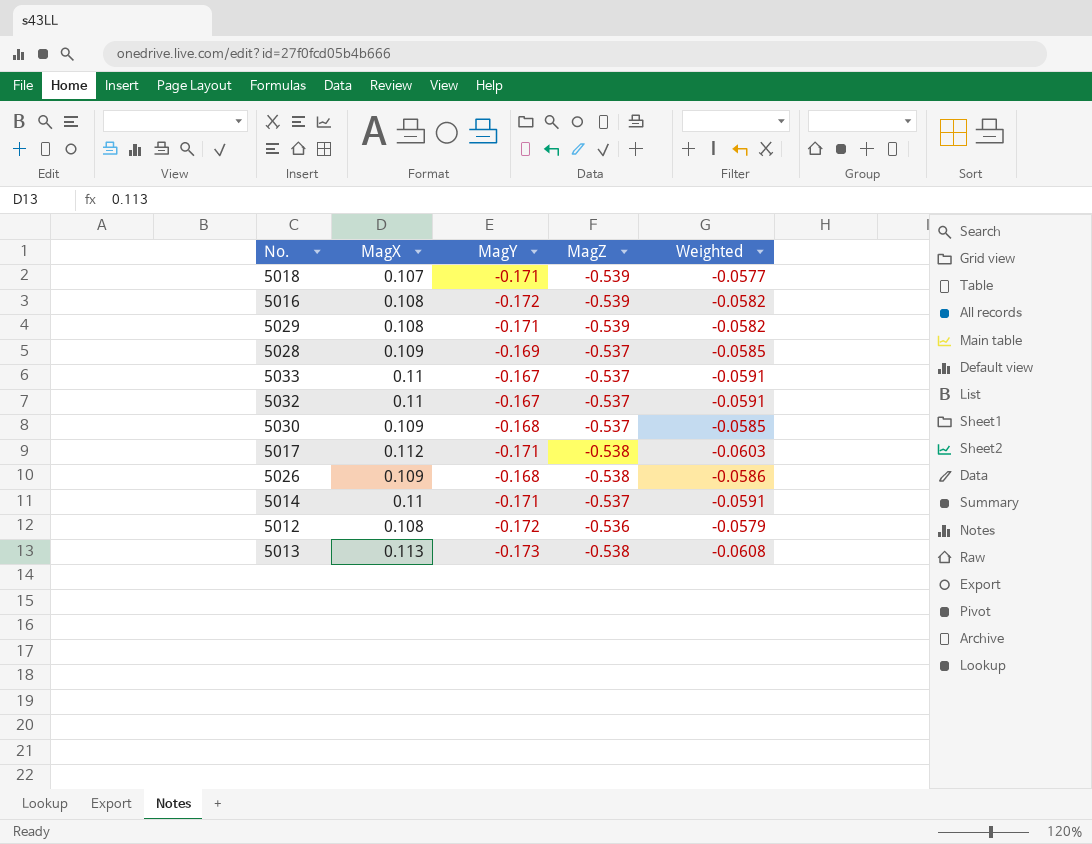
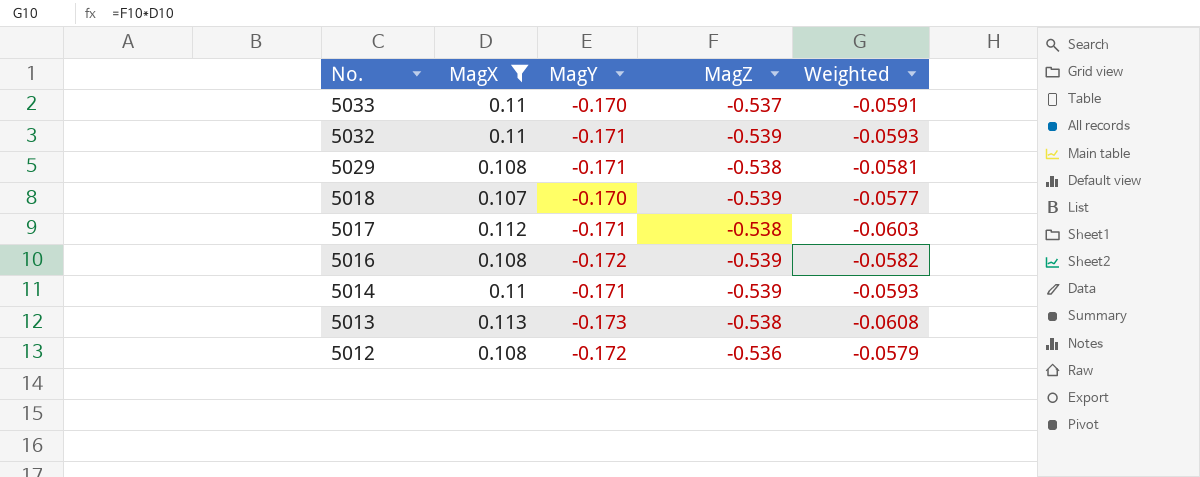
filter: none -> MagX != 0.109
row order: none -> No. descending
5033 | MagY: -0.167 -> -0.170
5032 | MagY: -0.167 -> -0.171
5032 | MagZ: -0.537 -> -0.539
5032 | Weighted: -0.0591 -> -0.0593
5029 | MagZ: -0.539 -> -0.538
5029 | Weighted: -0.0582 -> -0.0581
5018 | MagY: -0.171 -> -0.170
5014 | MagZ: -0.537 -> -0.539
5014 | Weighted: -0.0591 -> -0.0593

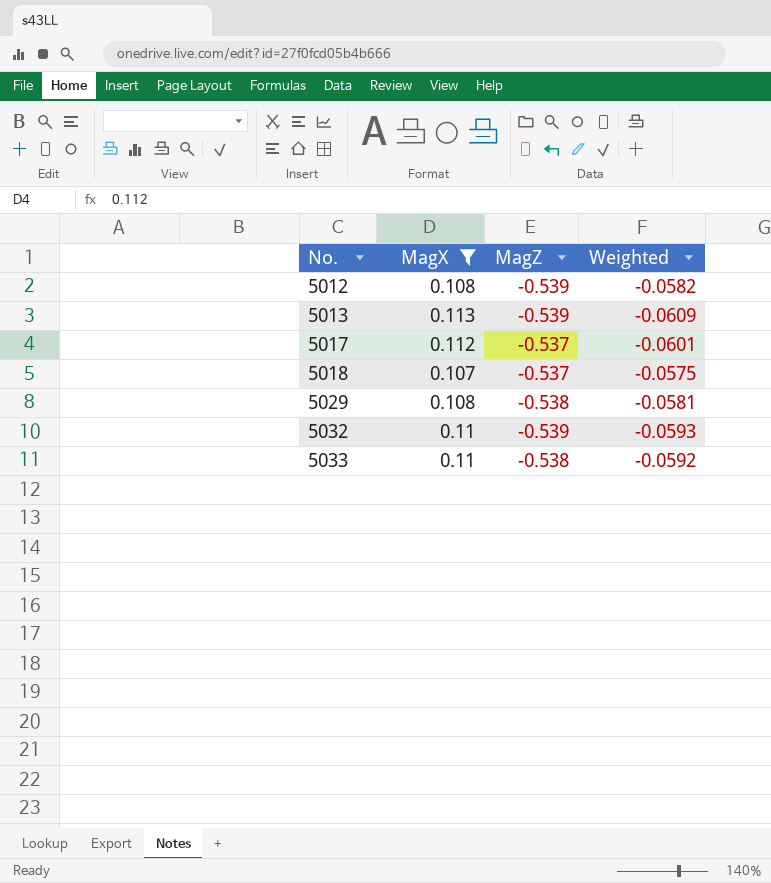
row order: No. descending -> No. ascending
column MagY | position: 3 -> none
row 5016: 0.108 | -0.172 | -0.539 | -0.0582 -> none
row 5014: 0.11 | -0.171 | -0.539 | -0.0593 -> none
5012 | MagZ: -0.536 -> -0.539
5012 | Weighted: -0.0579 -> -0.0582
5013 | MagZ: -0.538 -> -0.539
5013 | Weighted: -0.0608 -> -0.0609
5017 | MagZ: -0.538 -> -0.537
5017 | Weighted: -0.0603 -> -0.0601
5018 | MagZ: -0.539 -> -0.537
5018 | Weighted: -0.0577 -> -0.0575
5033 | MagZ: -0.537 -> -0.538
5033 | Weighted: -0.0591 -> -0.0592

